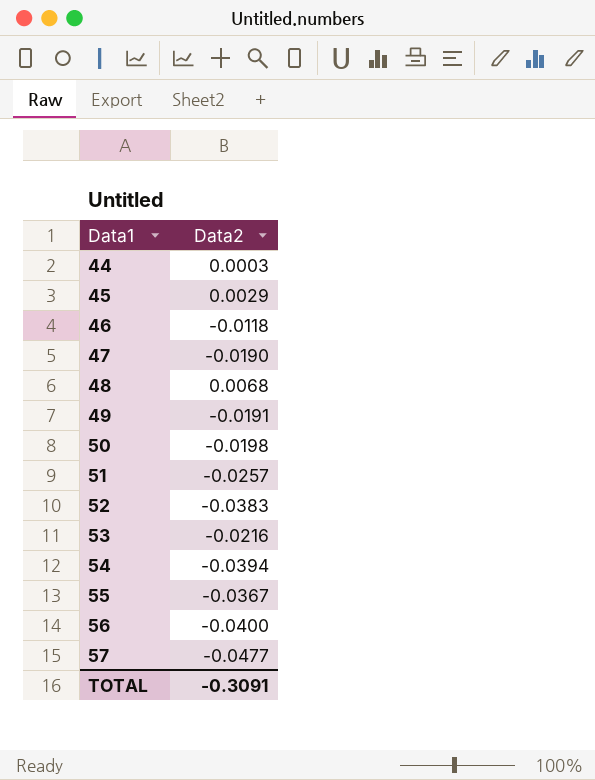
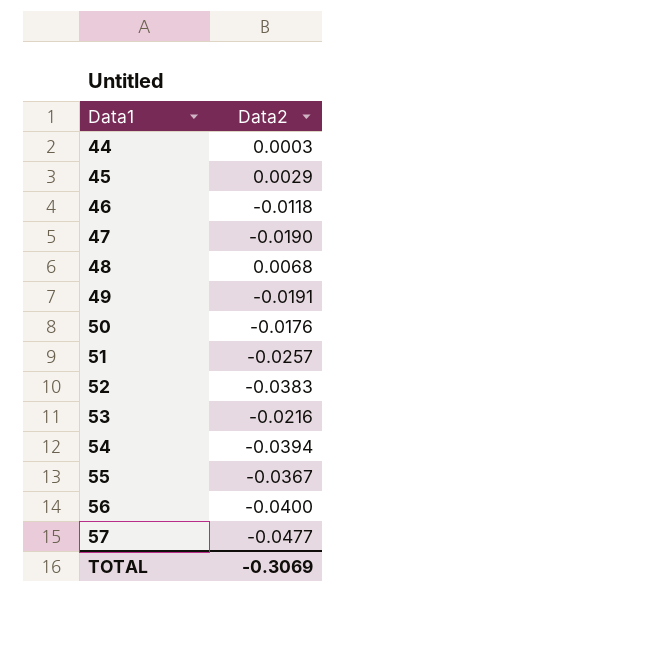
50 | Data2: -0.0198 -> -0.0176
TOTAL | Data2: -0.3091 -> -0.3069

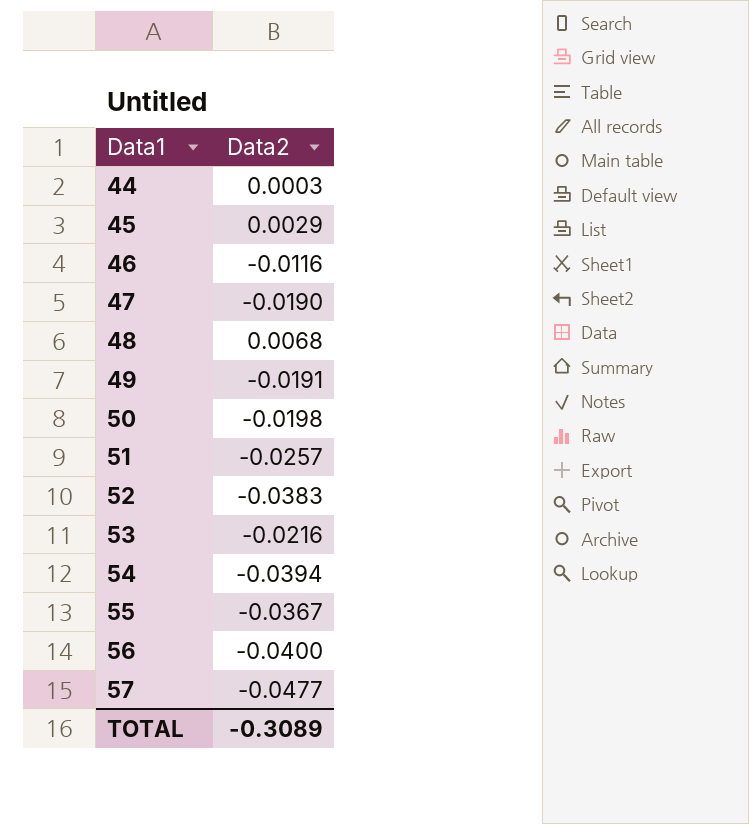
46 | Data2: -0.0118 -> -0.0116
50 | Data2: -0.0176 -> -0.0198
TOTAL | Data2: -0.3069 -> -0.3089

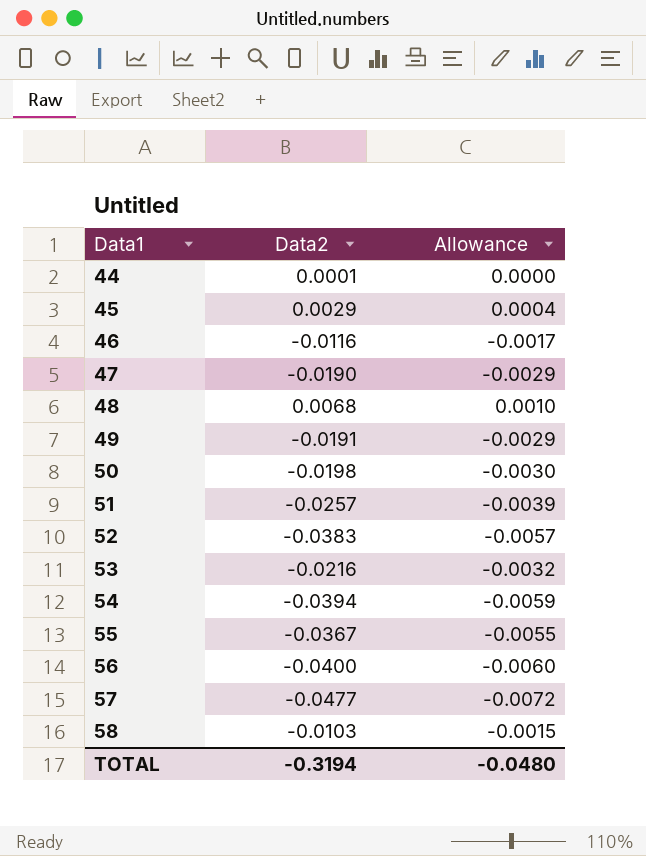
column Allowance | formula: none -> [Data2] * 0.15
44 | Data2: 0.0003 -> 0.0001
row 58: none -> -0.0103 | -0.0015
TOTAL | Data2: -0.3089 -> -0.3194

